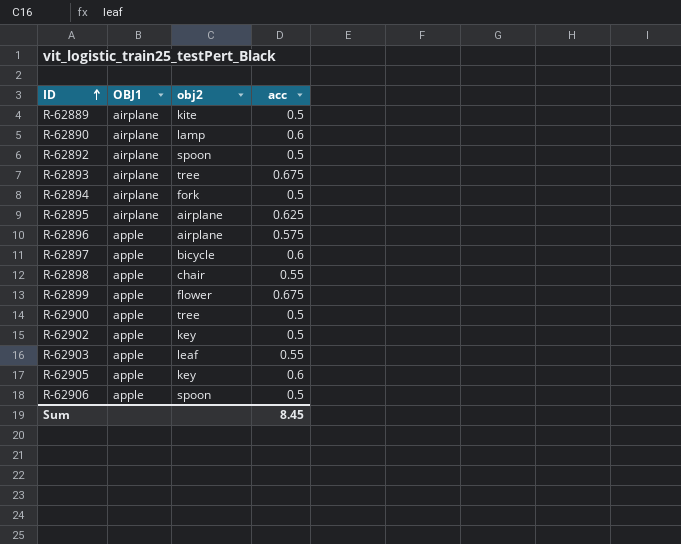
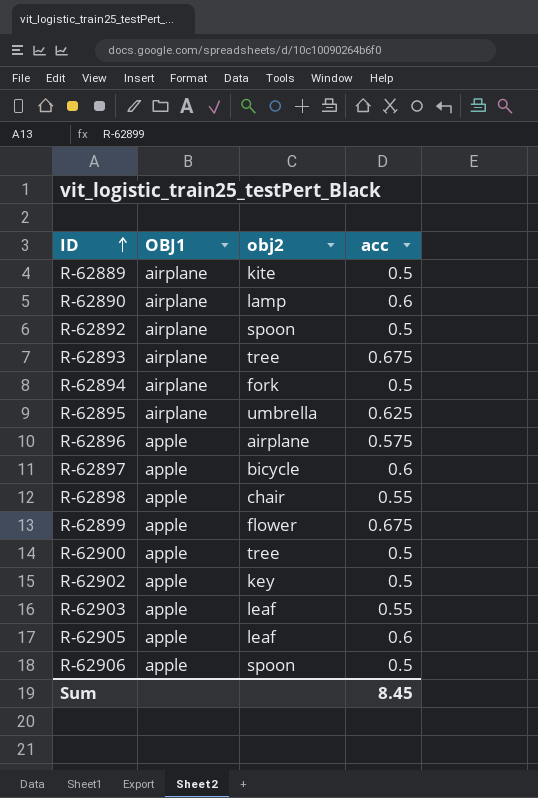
R-62895 | obj2: airplane -> umbrella
R-62905 | obj2: key -> leaf

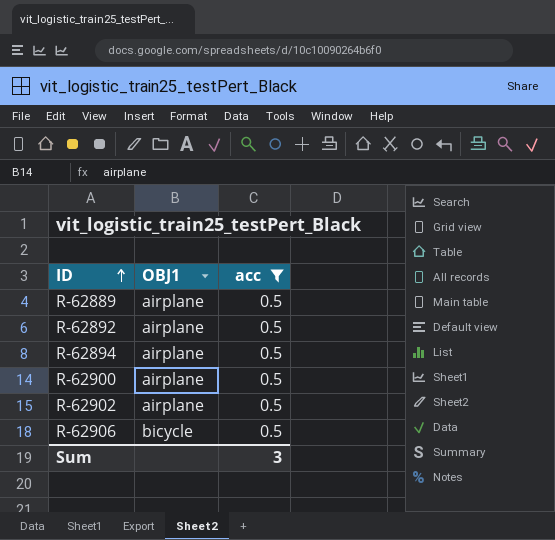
filter: none -> acc = 0.5
column obj2 | position: 3 -> none
R-62900 | OBJ1: apple -> airplane
R-62902 | OBJ1: apple -> airplane
R-62906 | OBJ1: apple -> bicycle
Sum | acc: 8.45 -> 3

